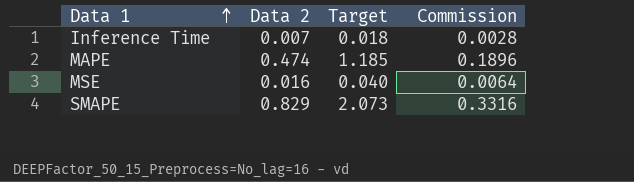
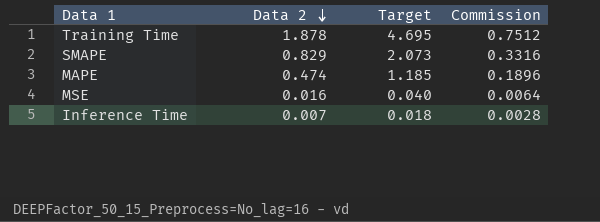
row order: Data 1 ascending -> Data 2 descending
row Training Time: none -> 1.878 | 4.695 | 0.7512

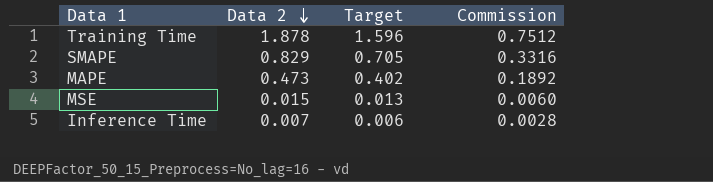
column Target | formula: [Data 2] * 2.5 -> [Data 2] * 0.85
MAPE | Data 2: 0.474 -> 0.473
MAPE | Commission: 0.1896 -> 0.1892
MSE | Data 2: 0.016 -> 0.015
MSE | Commission: 0.0064 -> 0.0060

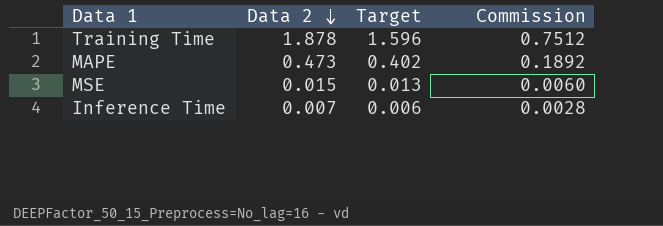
row SMAPE: 0.829 | 0.705 | 0.3316 -> none

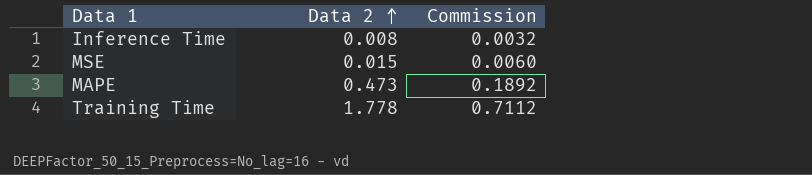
row order: Data 2 descending -> Data 2 ascending
column Target | formula: [Data 2] * 0.85 -> none
Inference Time | Data 2: 0.007 -> 0.008
Inference Time | Commission: 0.0028 -> 0.0032
Training Time | Data 2: 1.878 -> 1.778
Training Time | Commission: 0.7512 -> 0.7112

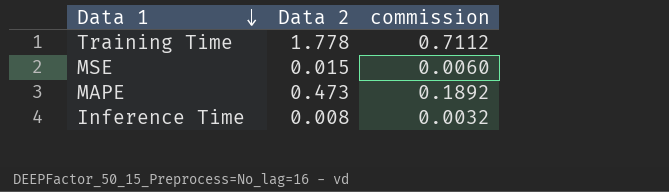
row order: Data 2 ascending -> Data 1 descending
column name: Commission -> commission

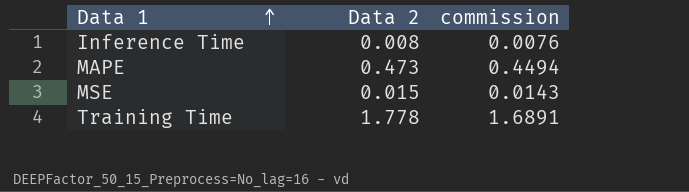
row order: Data 1 descending -> Data 1 ascending
column commission | formula: [Data 2] * 0.4 -> [Data 2] * 0.95

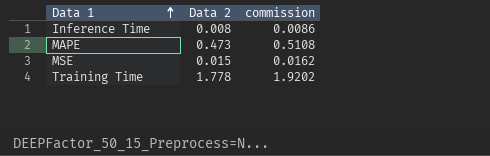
column commission | formula: [Data 2] * 0.95 -> [Data 2] * 1.08

